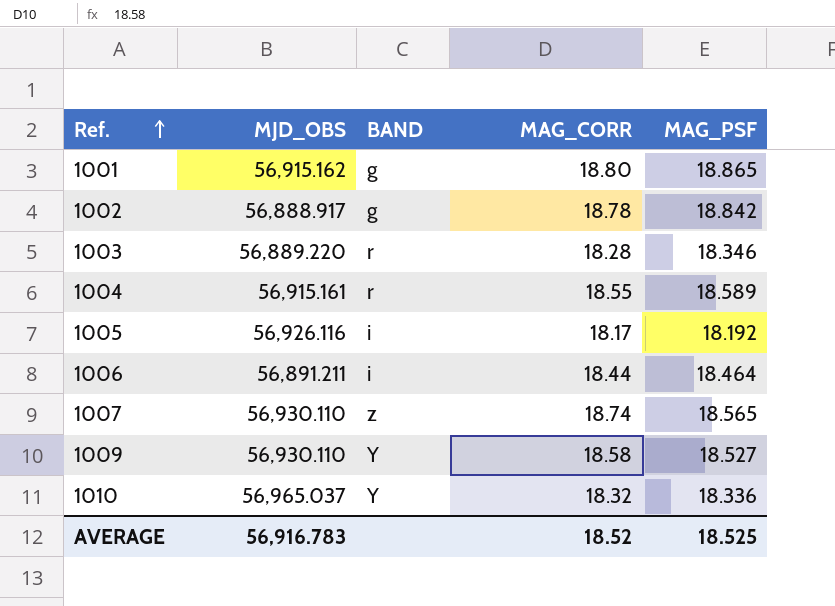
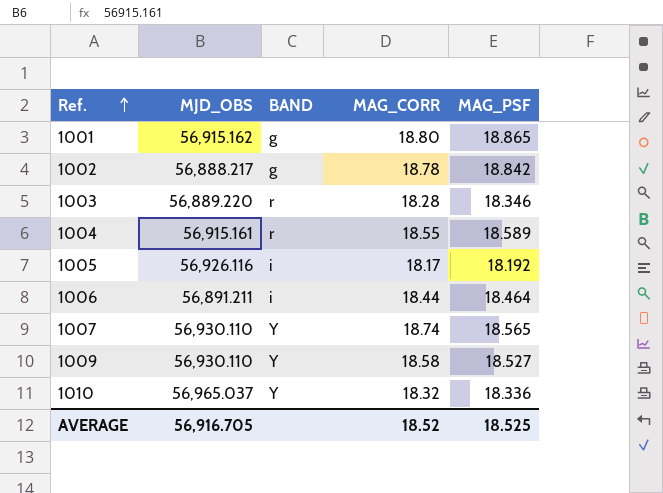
1002 | MJD_OBS: 56,888.917 -> 56,888.217
1007 | BAND: z -> Y
AVERAGE | MJD_OBS: 56,916.783 -> 56,916.705

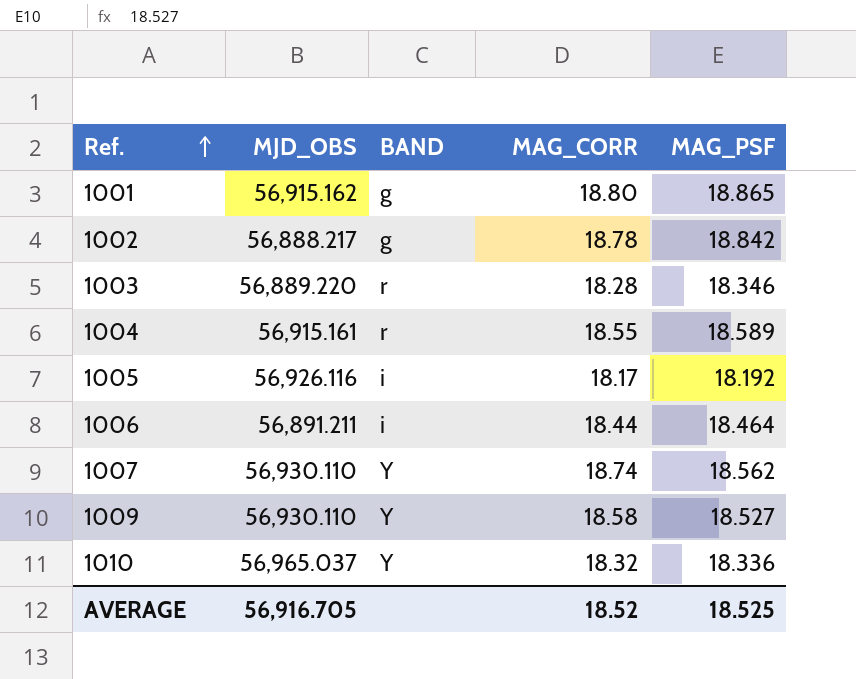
1007 | MAG_PSF: 18.565 -> 18.562

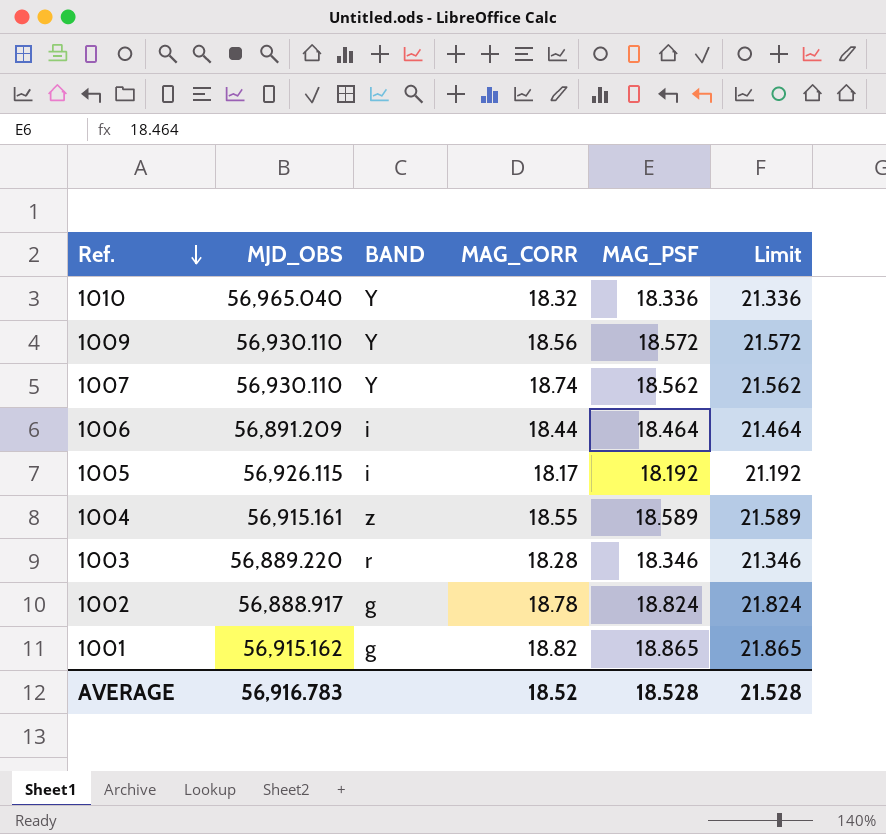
row order: Ref. ascending -> Ref. descending
column Limit | formula: none -> [MAG_PSF] + 3
1010 | MJD_OBS: 56,965.037 -> 56,965.040
1009 | MAG_CORR: 18.58 -> 18.56
1009 | MAG_PSF: 18.527 -> 18.572
1006 | MJD_OBS: 56,891.211 -> 56,891.209
1005 | MJD_OBS: 56,926.116 -> 56,926.115
1004 | BAND: r -> z
1002 | MJD_OBS: 56,888.217 -> 56,888.917
1002 | MAG_PSF: 18.842 -> 18.824
1001 | MAG_CORR: 18.80 -> 18.82
AVERAGE | MJD_OBS: 56,916.705 -> 56,916.783
AVERAGE | MAG_PSF: 18.525 -> 18.528

